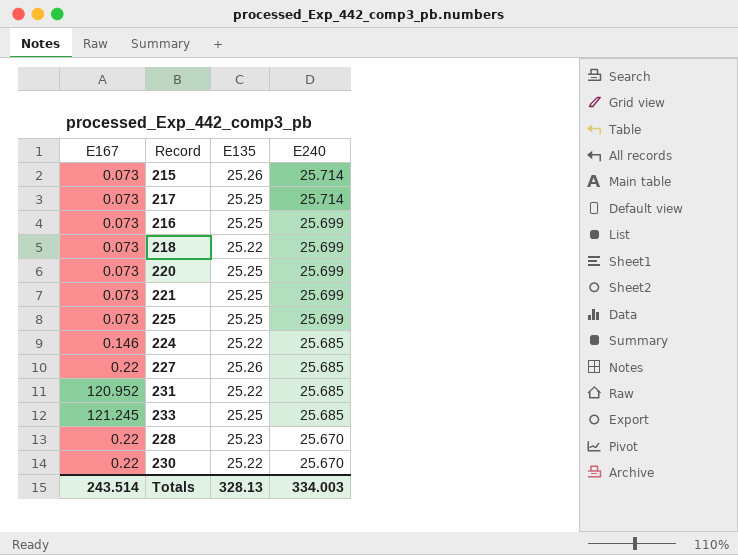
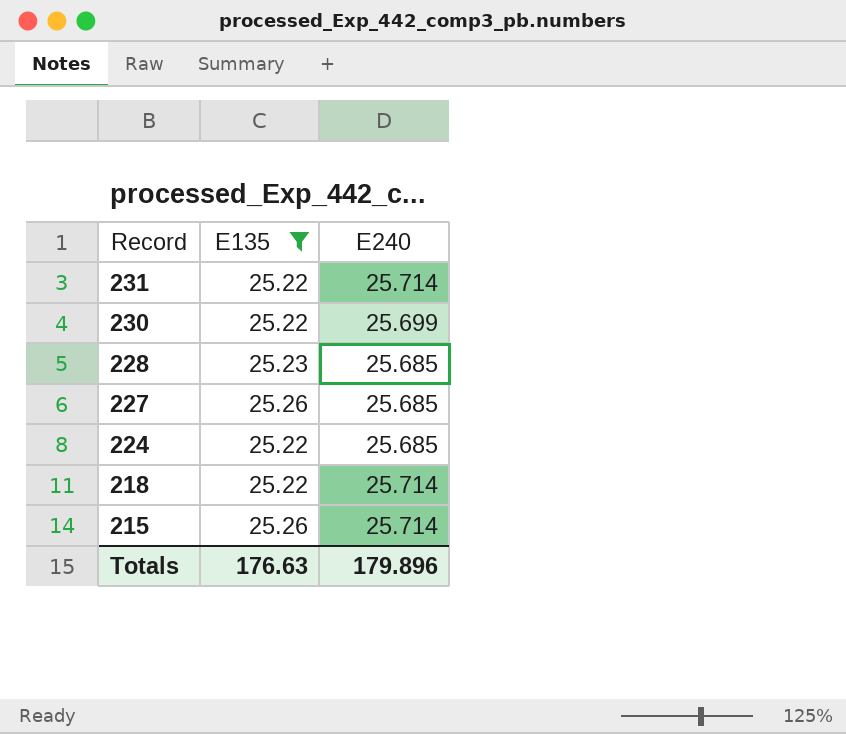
filter: none -> E135 != 25.25
row order: E240 descending -> Record descending
column E167 | position: 1 -> none
231 | E240: 25.685 -> 25.714
230 | E240: 25.670 -> 25.699
228 | E240: 25.670 -> 25.685
218 | E240: 25.699 -> 25.714
Totals | E135: 328.13 -> 176.63
Totals | E240: 334.003 -> 179.896

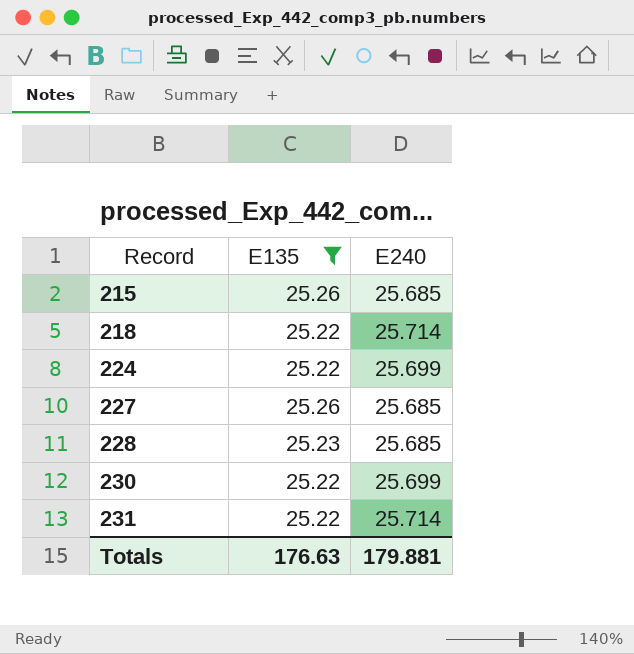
row order: Record descending -> Record ascending
215 | E240: 25.714 -> 25.685
224 | E240: 25.685 -> 25.699
Totals | E240: 179.896 -> 179.881

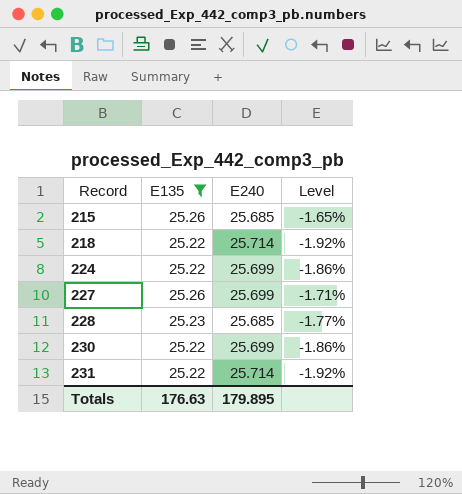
column Level | formula: none -> ([E135] - [E240]) / [E240]
227 | E240: 25.685 -> 25.699
Totals | E240: 179.881 -> 179.895

